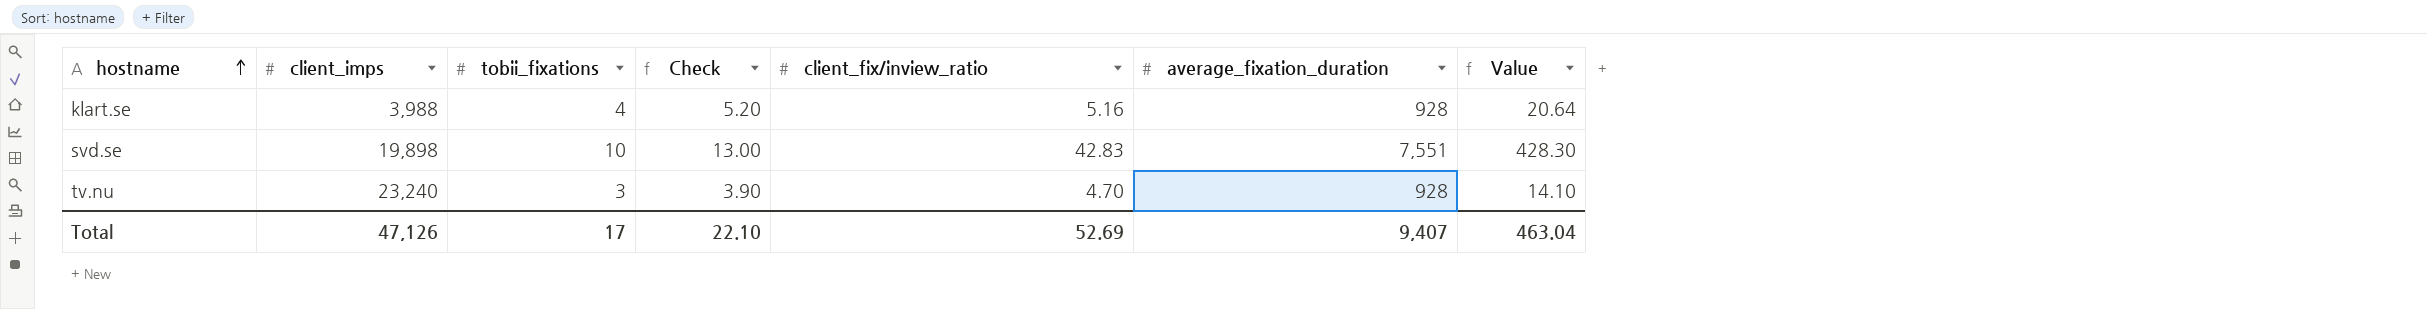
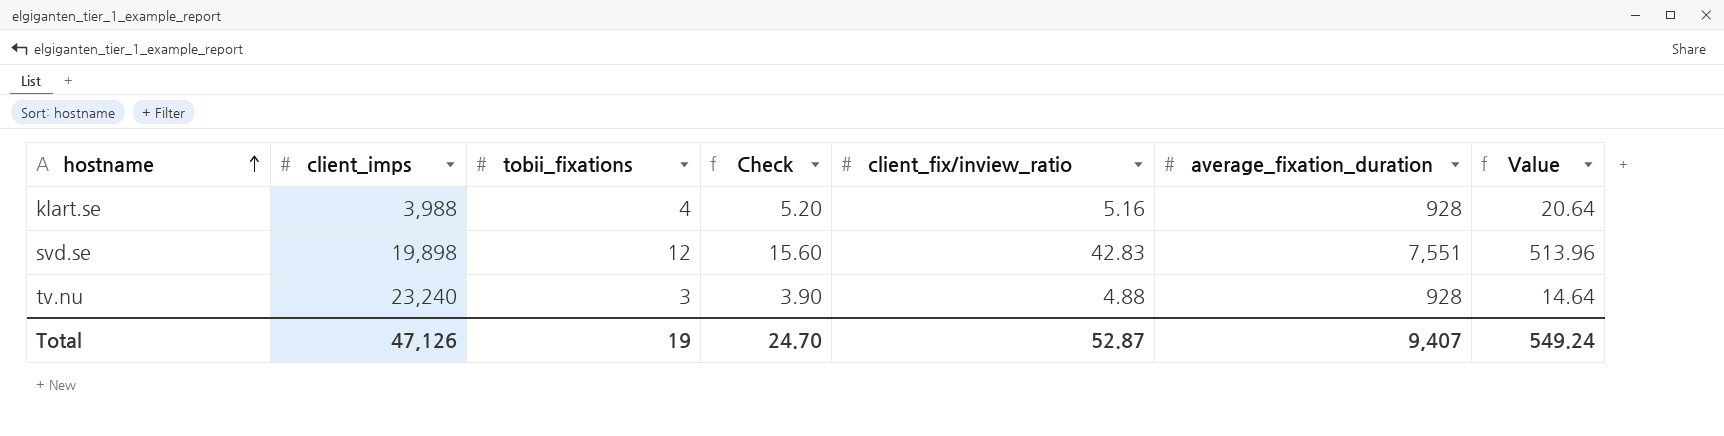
svd.se | tobii_fixations: 10 -> 12
svd.se | Check: 13.00 -> 15.60
svd.se | Value: 428.30 -> 513.96
tv.nu | client_fix/inview_ratio: 4.70 -> 4.88
tv.nu | Value: 14.10 -> 14.64
Total | tobii_fixations: 17 -> 19
Total | Check: 22.10 -> 24.70
Total | client_fix/inview_ratio: 52.69 -> 52.87
Total | Value: 463.04 -> 549.24

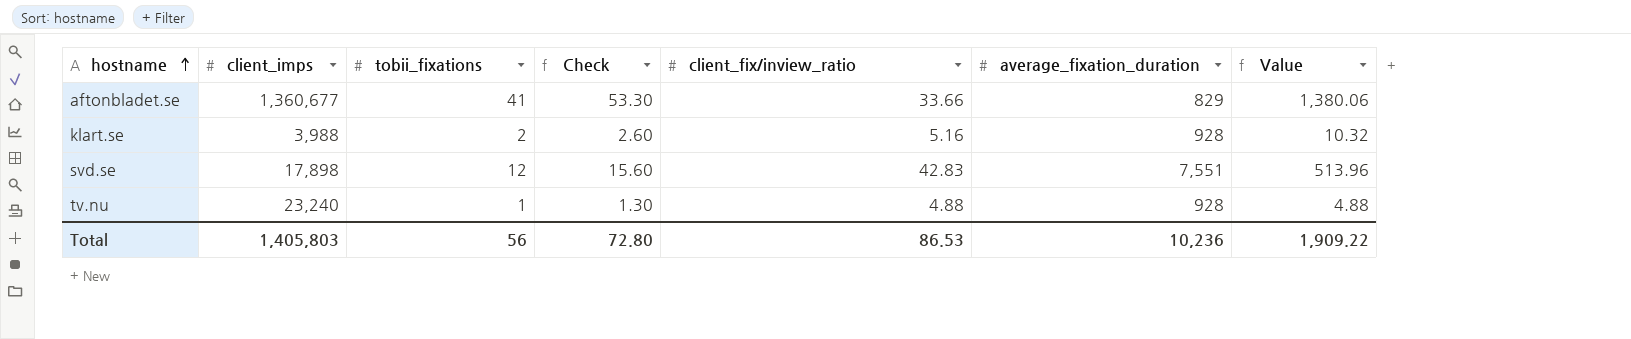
row aftonbladet.se: none -> 1,360,677 | 41 | 53.30 | 33.66 | 829 | 1,380.06
klart.se | tobii_fixations: 4 -> 2
klart.se | Check: 5.20 -> 2.60
klart.se | Value: 20.64 -> 10.32
svd.se | client_imps: 19,898 -> 17,898
tv.nu | tobii_fixations: 3 -> 1
tv.nu | Check: 3.90 -> 1.30
tv.nu | Value: 14.64 -> 4.88
Total | client_imps: 47,126 -> 1,405,803
Total | tobii_fixations: 19 -> 56
Total | Check: 24.70 -> 72.80
Total | client_fix/inview_ratio: 52.87 -> 86.53
Total | average_fixation_duration: 9,407 -> 10,236
Total | Value: 549.24 -> 1,909.22

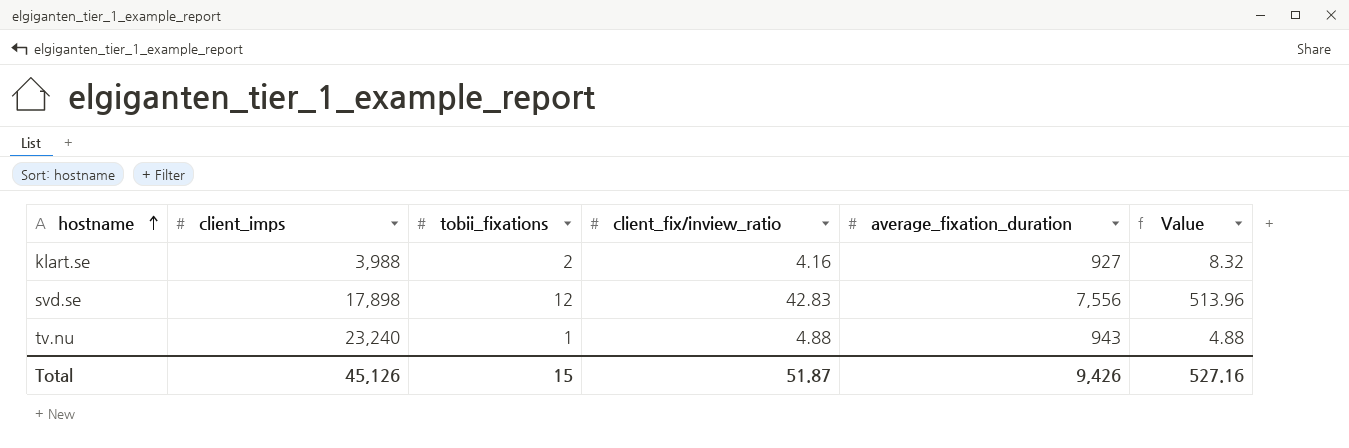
column Check | formula: [tobii_fixations] * 1.3 -> none
row aftonbladet.se: 1,360,677 | 41 | 53.30 | 33.66 | 829 | 1,380.06 -> none
klart.se | client_fix/inview_ratio: 5.16 -> 4.16
klart.se | average_fixation_duration: 928 -> 927
klart.se | Value: 10.32 -> 8.32
svd.se | average_fixation_duration: 7,551 -> 7,556
tv.nu | average_fixation_duration: 928 -> 943
Total | client_imps: 1,405,803 -> 45,126
Total | tobii_fixations: 56 -> 15
Total | client_fix/inview_ratio: 86.53 -> 51.87
Total | average_fixation_duration: 10,236 -> 9,426
Total | Value: 1,909.22 -> 527.16

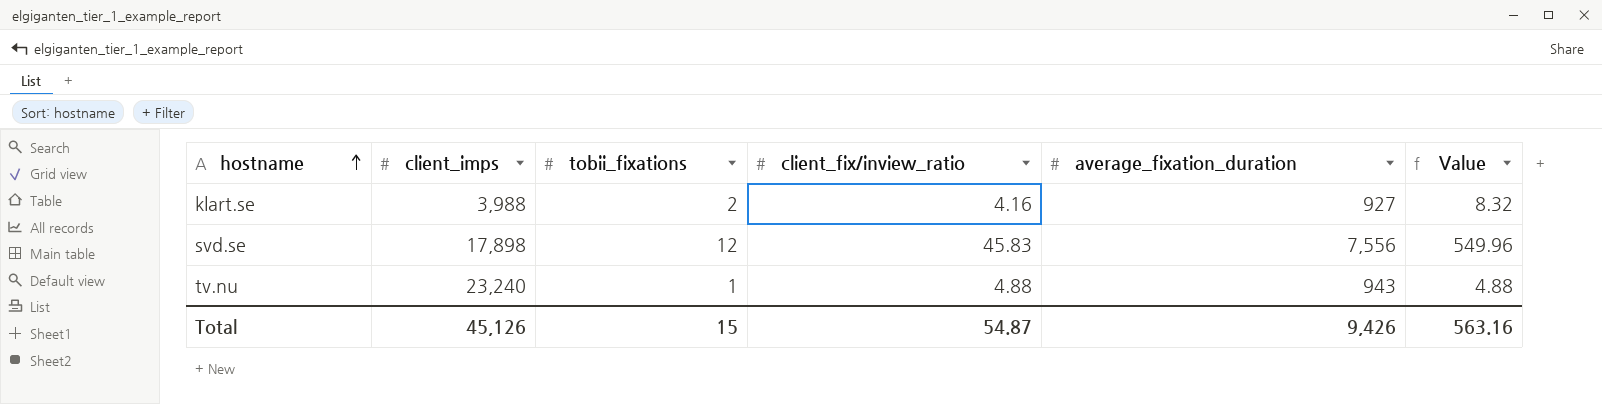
svd.se | client_fix/inview_ratio: 42.83 -> 45.83
svd.se | Value: 513.96 -> 549.96
Total | client_fix/inview_ratio: 51.87 -> 54.87
Total | Value: 527.16 -> 563.16

